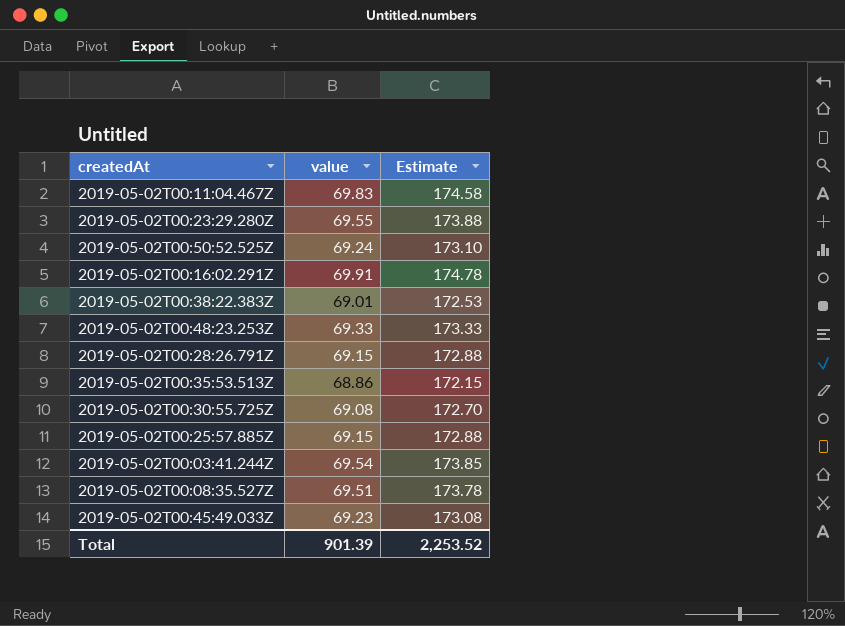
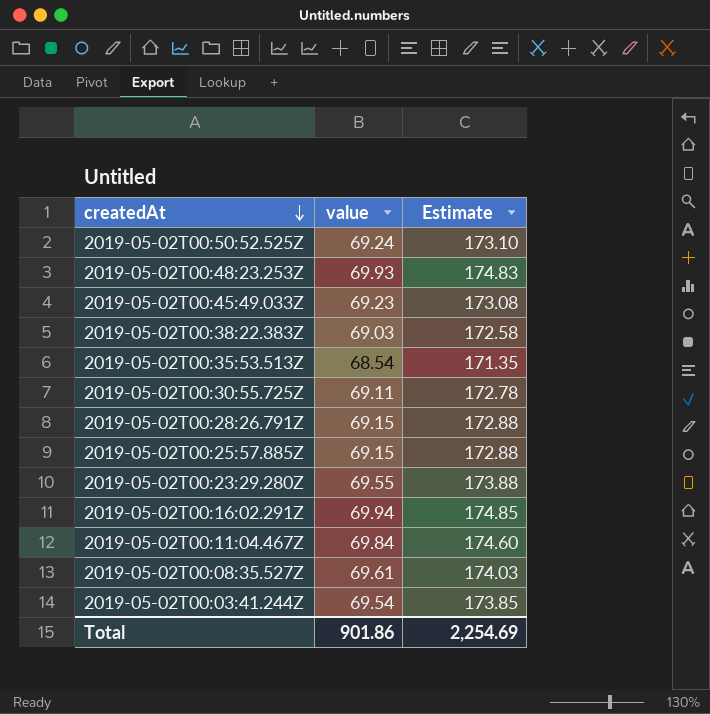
row order: none -> createdAt descending
2019-05-02T00:48:23.253Z | value: 69.33 -> 69.93
2019-05-02T00:48:23.253Z | Estimate: 173.33 -> 174.83
2019-05-02T00:38:22.383Z | value: 69.01 -> 69.03
2019-05-02T00:38:22.383Z | Estimate: 172.53 -> 172.58
2019-05-02T00:35:53.513Z | value: 68.86 -> 68.54
2019-05-02T00:35:53.513Z | Estimate: 172.15 -> 171.35
2019-05-02T00:30:55.725Z | value: 69.08 -> 69.11
2019-05-02T00:30:55.725Z | Estimate: 172.70 -> 172.78
2019-05-02T00:16:02.291Z | value: 69.91 -> 69.94
2019-05-02T00:16:02.291Z | Estimate: 174.78 -> 174.85
2019-05-02T00:11:04.467Z | value: 69.83 -> 69.84
2019-05-02T00:11:04.467Z | Estimate: 174.58 -> 174.60
2019-05-02T00:08:35.527Z | value: 69.51 -> 69.61
2019-05-02T00:08:35.527Z | Estimate: 173.78 -> 174.03
Total | value: 901.39 -> 901.86
Total | Estimate: 2,253.52 -> 2,254.69

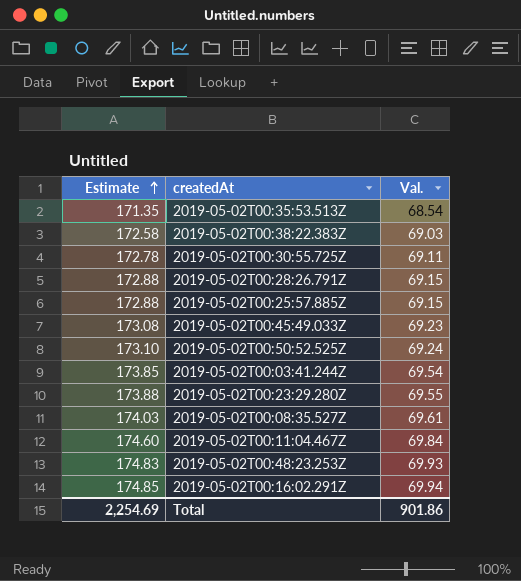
row order: createdAt descending -> Estimate ascending
column Estimate | position: 3 -> 1
column name: value -> Val.

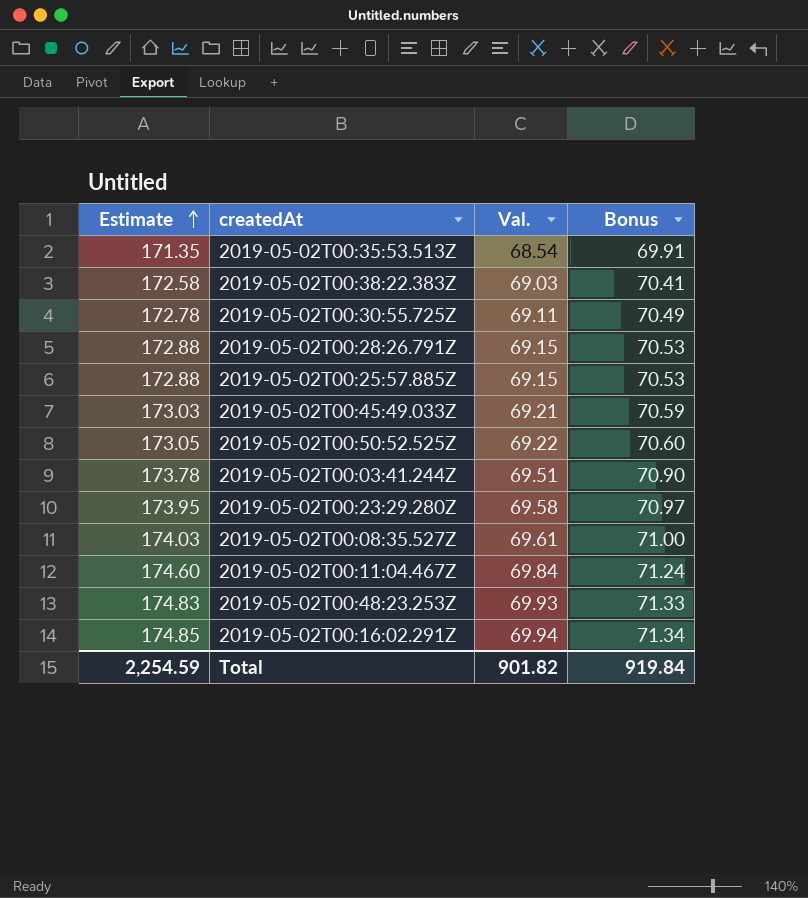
column Bonus | formula: none -> [Val.] * 1.02
2019-05-02T00:45:49.033Z | Estimate: 173.08 -> 173.03
2019-05-02T00:45:49.033Z | Val.: 69.23 -> 69.21
2019-05-02T00:50:52.525Z | Estimate: 173.10 -> 173.05
2019-05-02T00:50:52.525Z | Val.: 69.24 -> 69.22
2019-05-02T00:03:41.244Z | Estimate: 173.85 -> 173.78
2019-05-02T00:03:41.244Z | Val.: 69.54 -> 69.51
2019-05-02T00:23:29.280Z | Estimate: 173.88 -> 173.95
2019-05-02T00:23:29.280Z | Val.: 69.55 -> 69.58
Total | Estimate: 2,254.69 -> 2,254.59
Total | Val.: 901.86 -> 901.82

